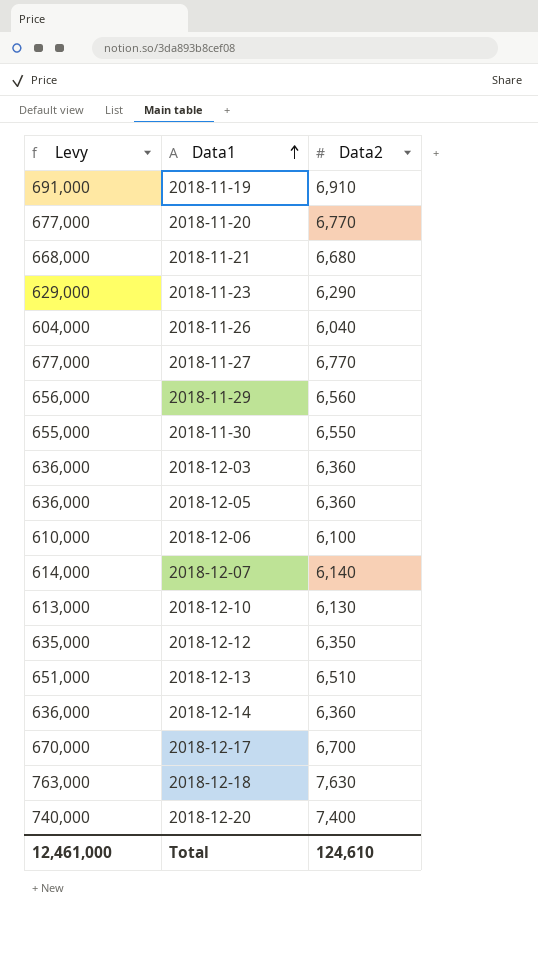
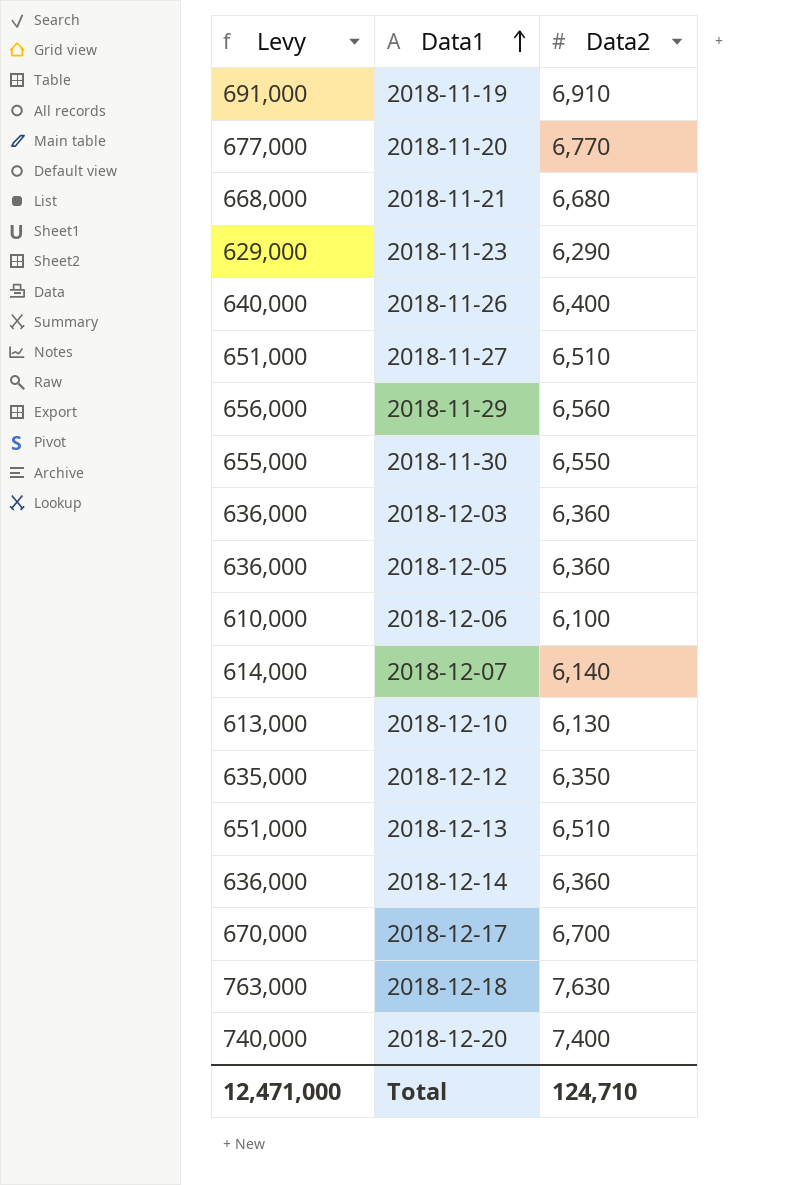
2018-11-26 | Levy: 604,000 -> 640,000
2018-11-26 | Data2: 6,040 -> 6,400
2018-11-27 | Levy: 677,000 -> 651,000
2018-11-27 | Data2: 6,770 -> 6,510
Total | Levy: 12,461,000 -> 12,471,000
Total | Data2: 124,610 -> 124,710

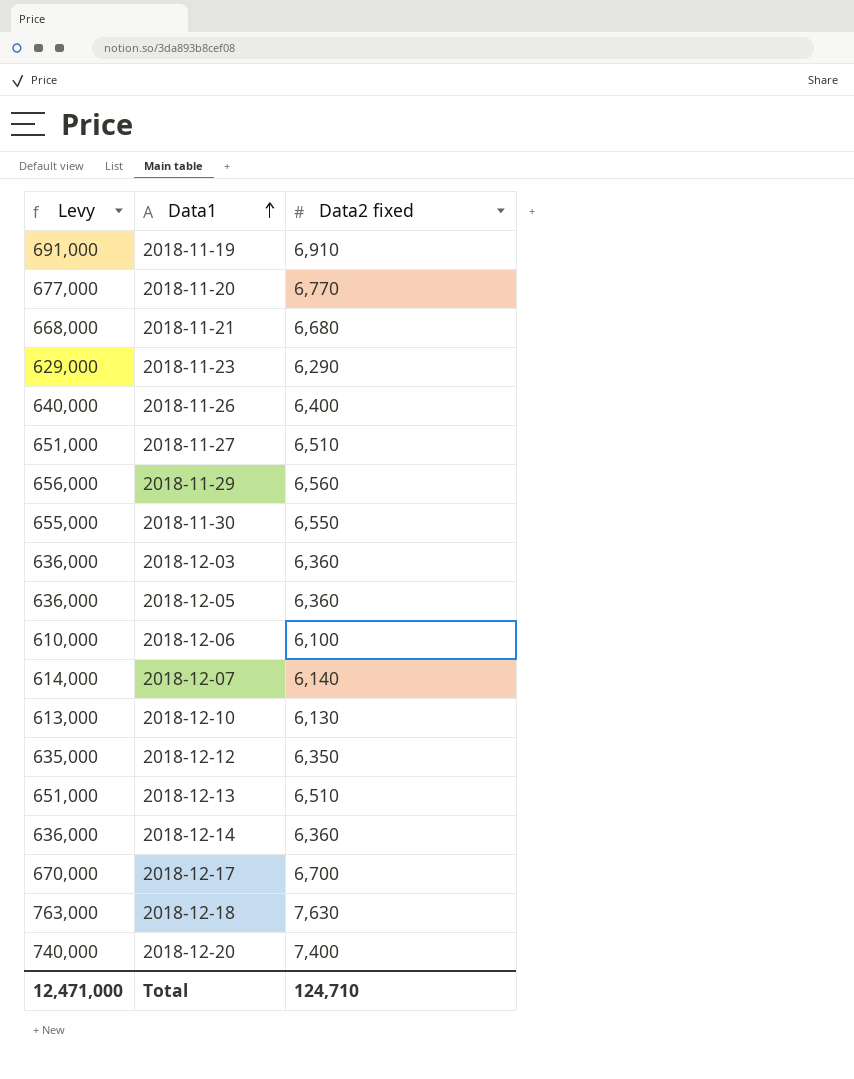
column name: Data2 -> Data2 fixed

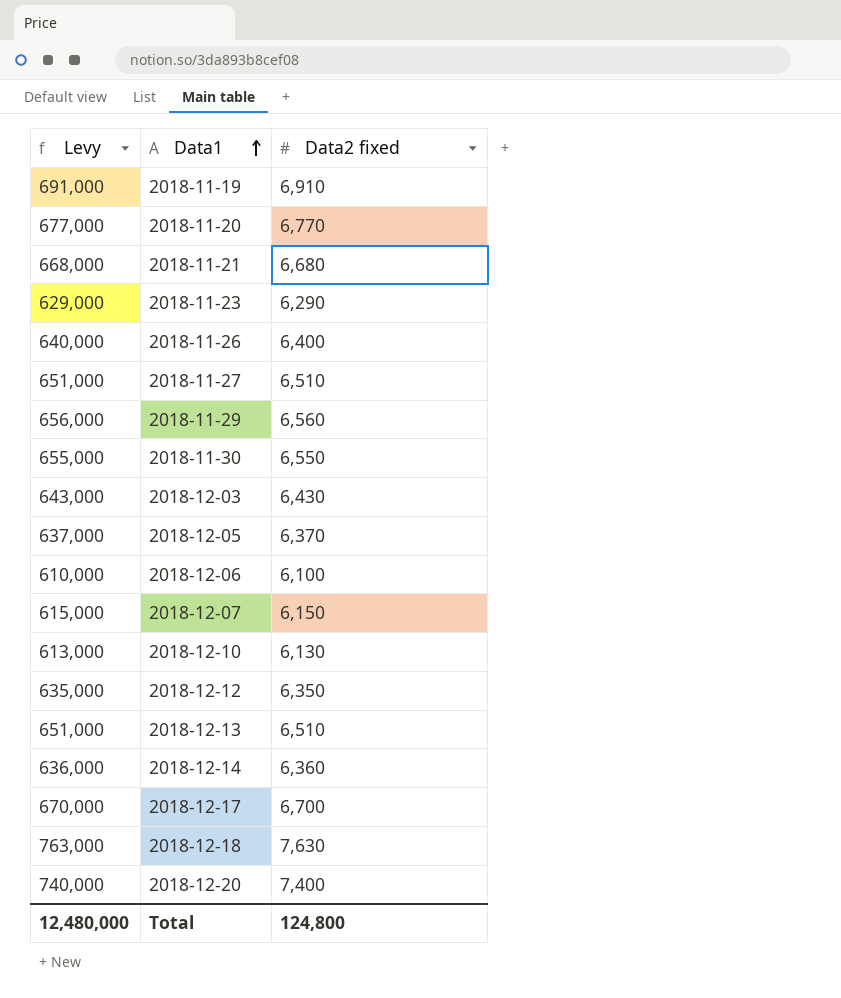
2018-12-03 | Levy: 636,000 -> 643,000
2018-12-03 | Data2 fixed: 6,360 -> 6,430
2018-12-05 | Levy: 636,000 -> 637,000
2018-12-05 | Data2 fixed: 6,360 -> 6,370
2018-12-07 | Levy: 614,000 -> 615,000
2018-12-07 | Data2 fixed: 6,140 -> 6,150
Total | Levy: 12,471,000 -> 12,480,000
Total | Data2 fixed: 124,710 -> 124,800

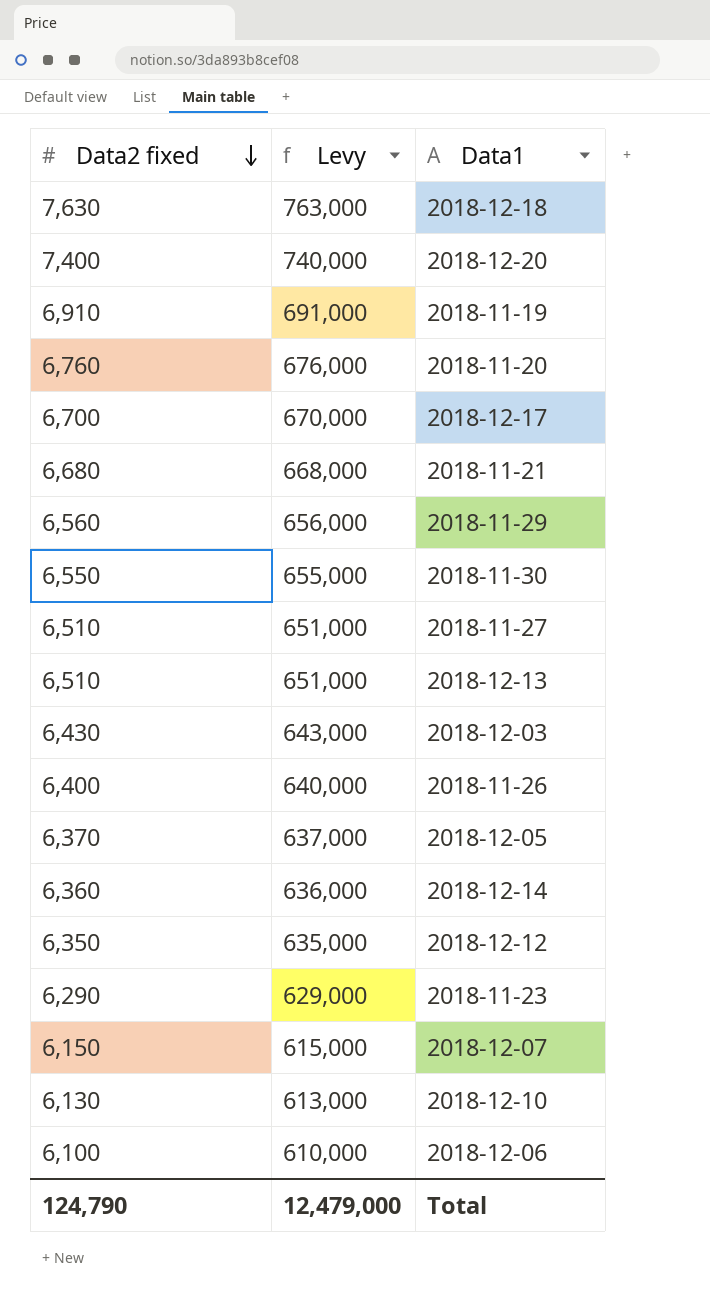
row order: Data1 ascending -> Data2 fixed descending
column Data2 fixed | position: 3 -> 1
2018-11-20 | Data2 fixed: 6,770 -> 6,760
2018-11-20 | Levy: 677,000 -> 676,000
Total | Data2 fixed: 124,800 -> 124,790
Total | Levy: 12,480,000 -> 12,479,000

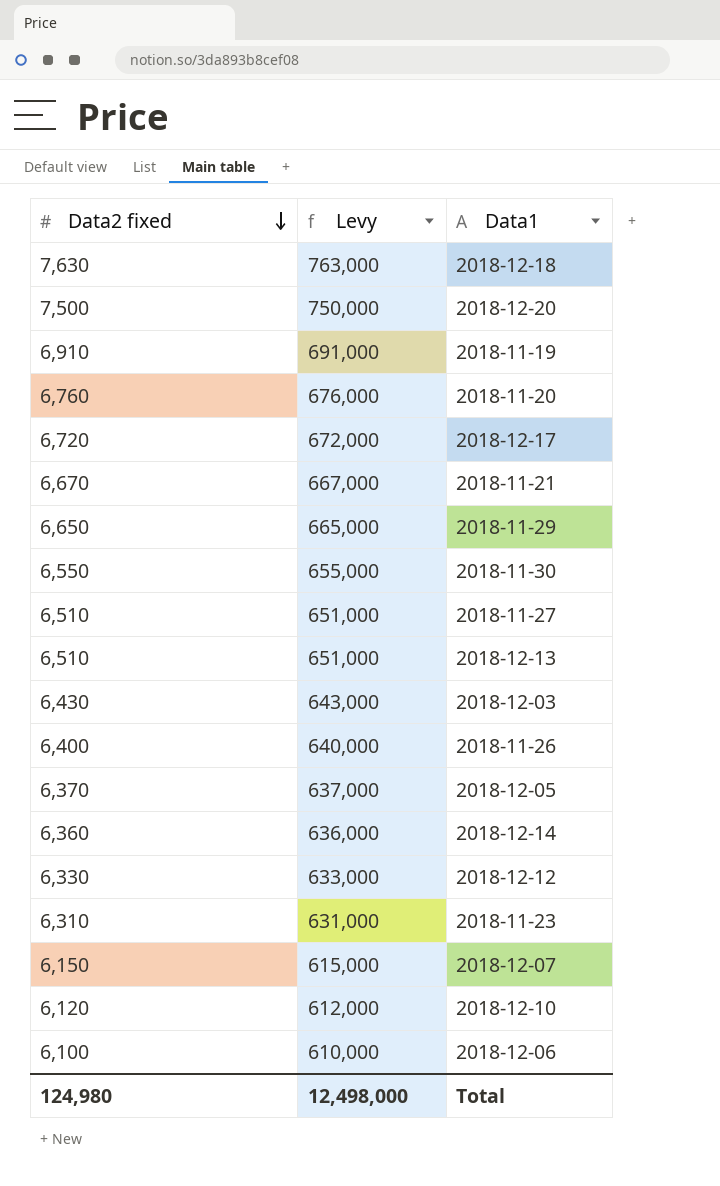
2018-12-20 | Data2 fixed: 7,400 -> 7,500
2018-12-20 | Levy: 740,000 -> 750,000
2018-12-17 | Data2 fixed: 6,700 -> 6,720
2018-12-17 | Levy: 670,000 -> 672,000
2018-11-21 | Data2 fixed: 6,680 -> 6,670
2018-11-21 | Levy: 668,000 -> 667,000
2018-11-29 | Data2 fixed: 6,560 -> 6,650
2018-11-29 | Levy: 656,000 -> 665,000
2018-12-12 | Data2 fixed: 6,350 -> 6,330
2018-12-12 | Levy: 635,000 -> 633,000
2018-11-23 | Data2 fixed: 6,290 -> 6,310
2018-11-23 | Levy: 629,000 -> 631,000
2018-12-10 | Data2 fixed: 6,130 -> 6,120
2018-12-10 | Levy: 613,000 -> 612,000
Total | Data2 fixed: 124,790 -> 124,980
Total | Levy: 12,479,000 -> 12,498,000

